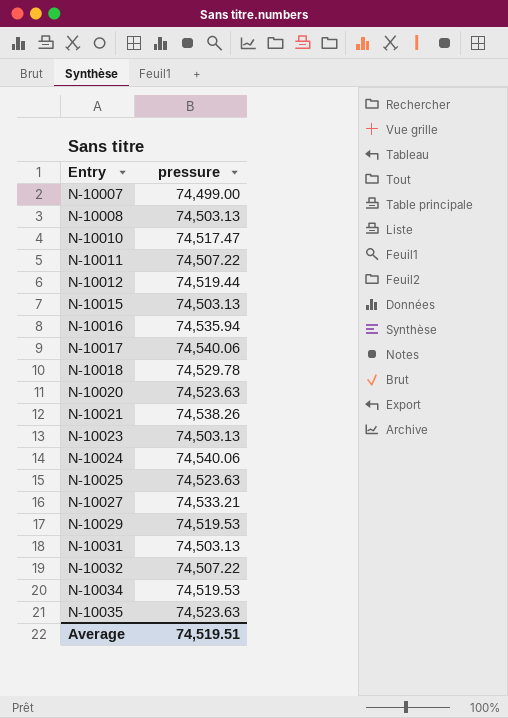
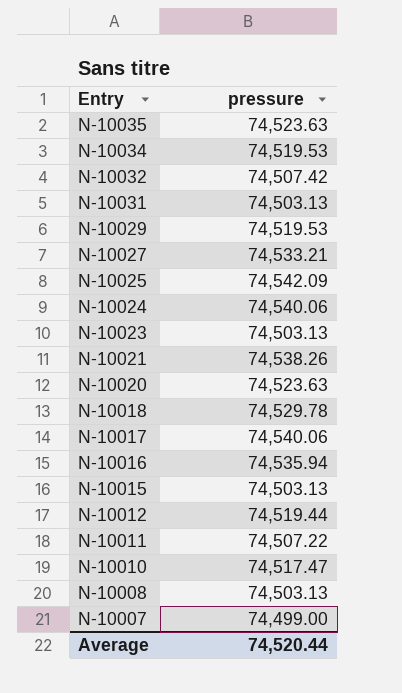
row order: Entry ascending -> Entry descending
N-10032 | pressure: 74,507.22 -> 74,507.42
N-10025 | pressure: 74,523.63 -> 74,542.09
Average | pressure: 74,519.51 -> 74,520.44

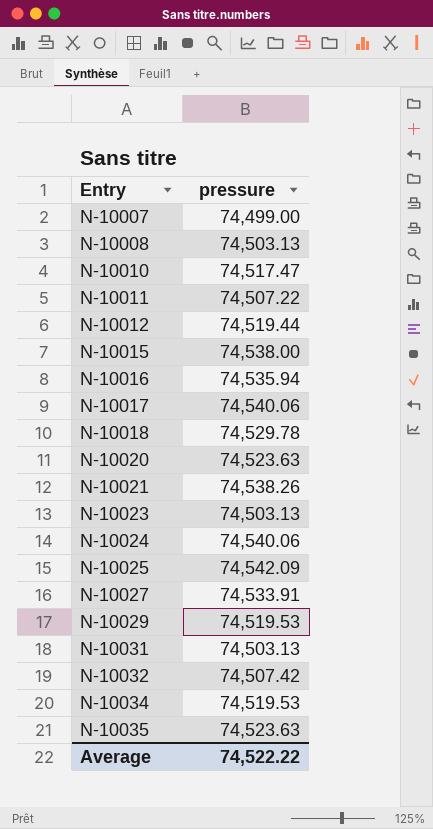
row order: Entry descending -> Entry ascending
N-10015 | pressure: 74,503.13 -> 74,538.00
N-10027 | pressure: 74,533.21 -> 74,533.91
Average | pressure: 74,520.44 -> 74,522.22

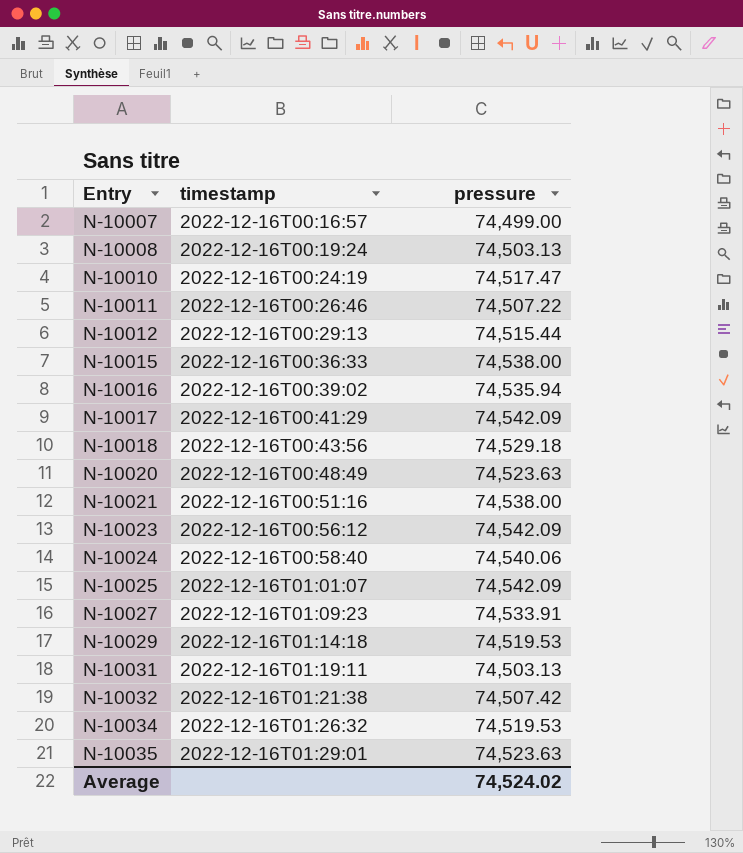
column timestamp | position: none -> 2
N-10012 | pressure: 74,519.44 -> 74,515.44
N-10017 | pressure: 74,540.06 -> 74,542.09
N-10018 | pressure: 74,529.78 -> 74,529.18
N-10021 | pressure: 74,538.26 -> 74,538.00
N-10023 | pressure: 74,503.13 -> 74,542.09
Average | pressure: 74,522.22 -> 74,524.02

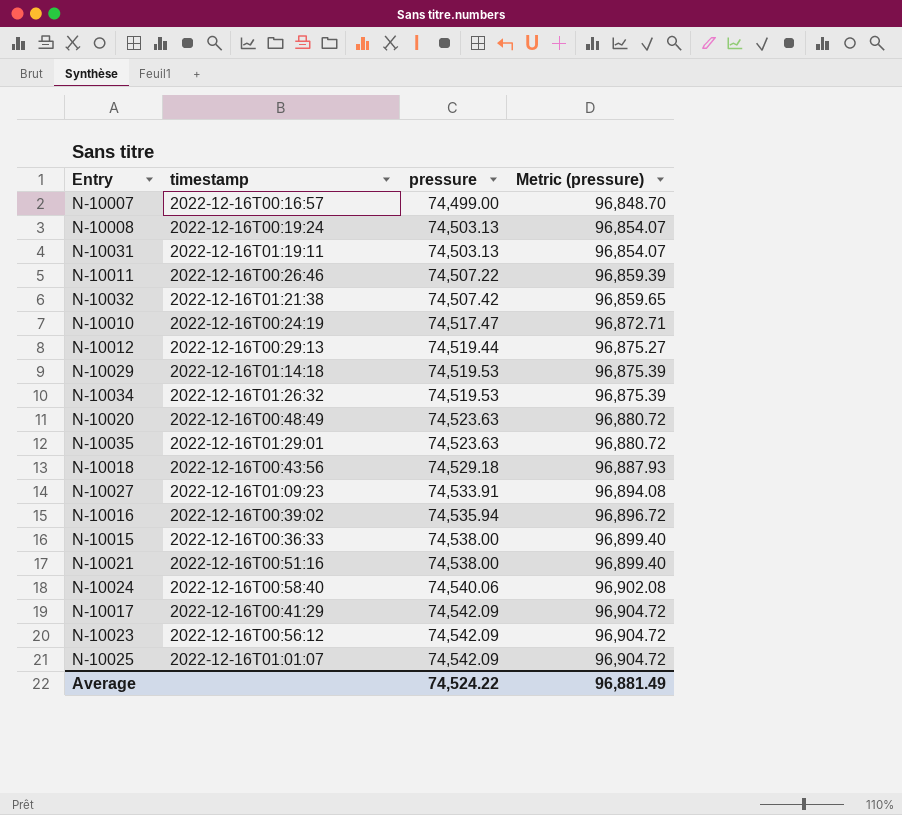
row order: Entry ascending -> pressure ascending
column Metric (pressure) | formula: none -> [pressure] * 1.3
N-10012 | pressure: 74,515.44 -> 74,519.44
Average | pressure: 74,524.02 -> 74,524.22

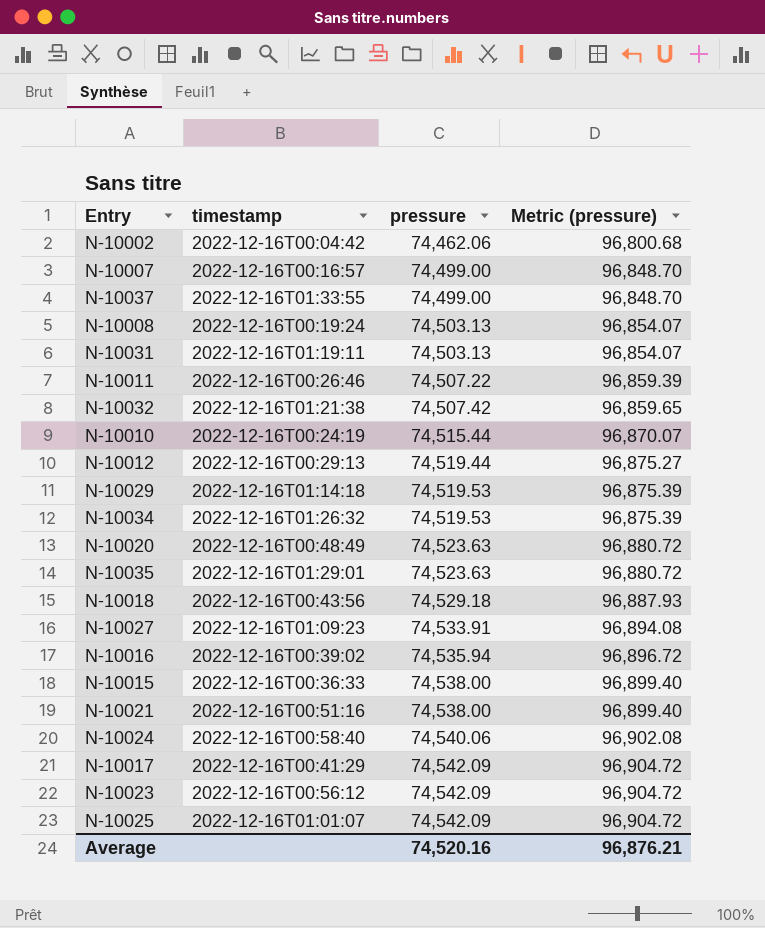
row N-10002: none -> 2022-12-16T00:04:42 | 74,462.06 | 96,800.68
row N-10037: none -> 2022-12-16T01:33:55 | 74,499.00 | 96,848.70
N-10010 | pressure: 74,517.47 -> 74,515.44
N-10010 | Metric (pressure): 96,872.71 -> 96,870.07
Average | pressure: 74,524.22 -> 74,520.16
Average | Metric (pressure): 96,881.49 -> 96,876.21

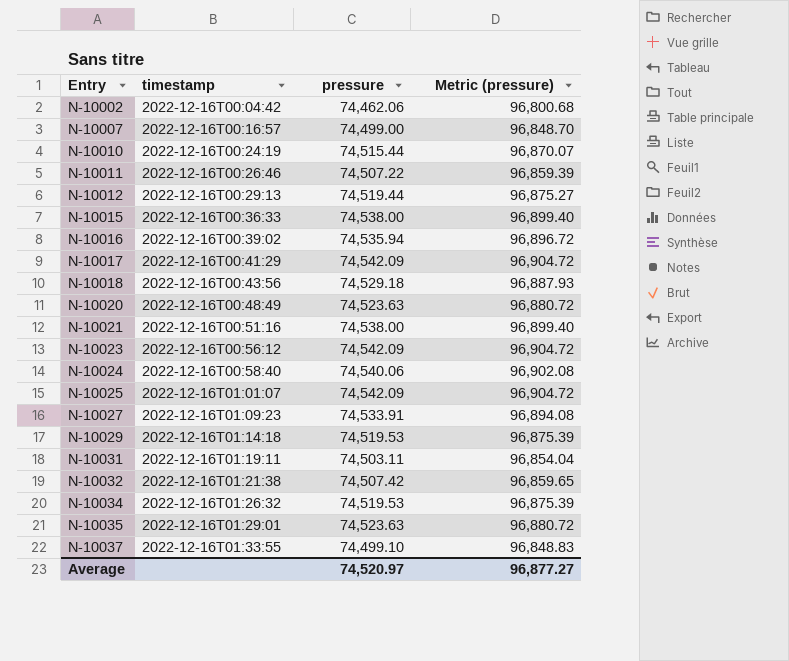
row order: pressure ascending -> Entry ascending
row N-10008: 2022-12-16T00:19:24 | 74,503.13 | 96,854.07 -> none
N-10031 | pressure: 74,503.13 -> 74,503.11
N-10031 | Metric (pressure): 96,854.07 -> 96,854.04
N-10037 | pressure: 74,499.00 -> 74,499.10
N-10037 | Metric (pressure): 96,848.70 -> 96,848.83
Average | pressure: 74,520.16 -> 74,520.97
Average | Metric (pressure): 96,876.21 -> 96,877.27

